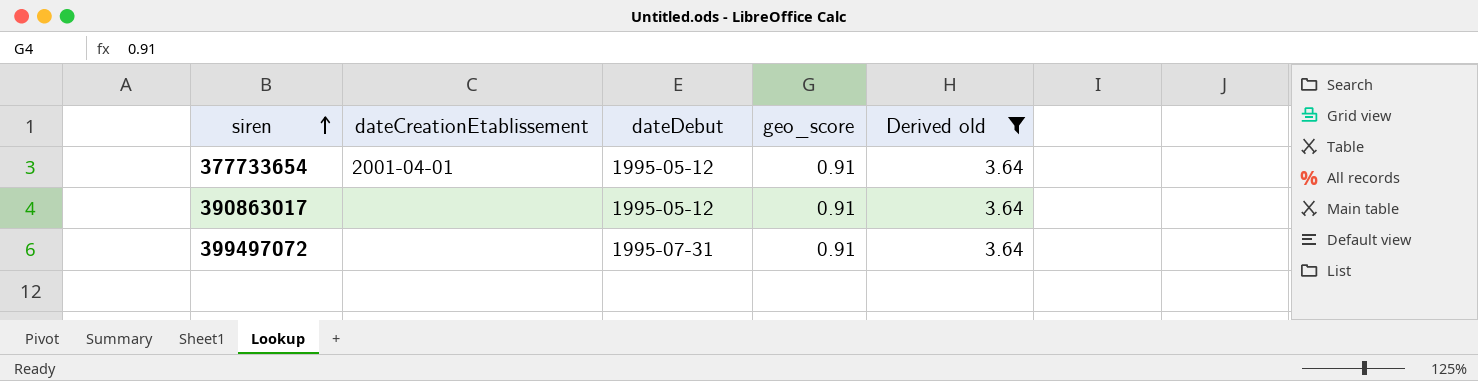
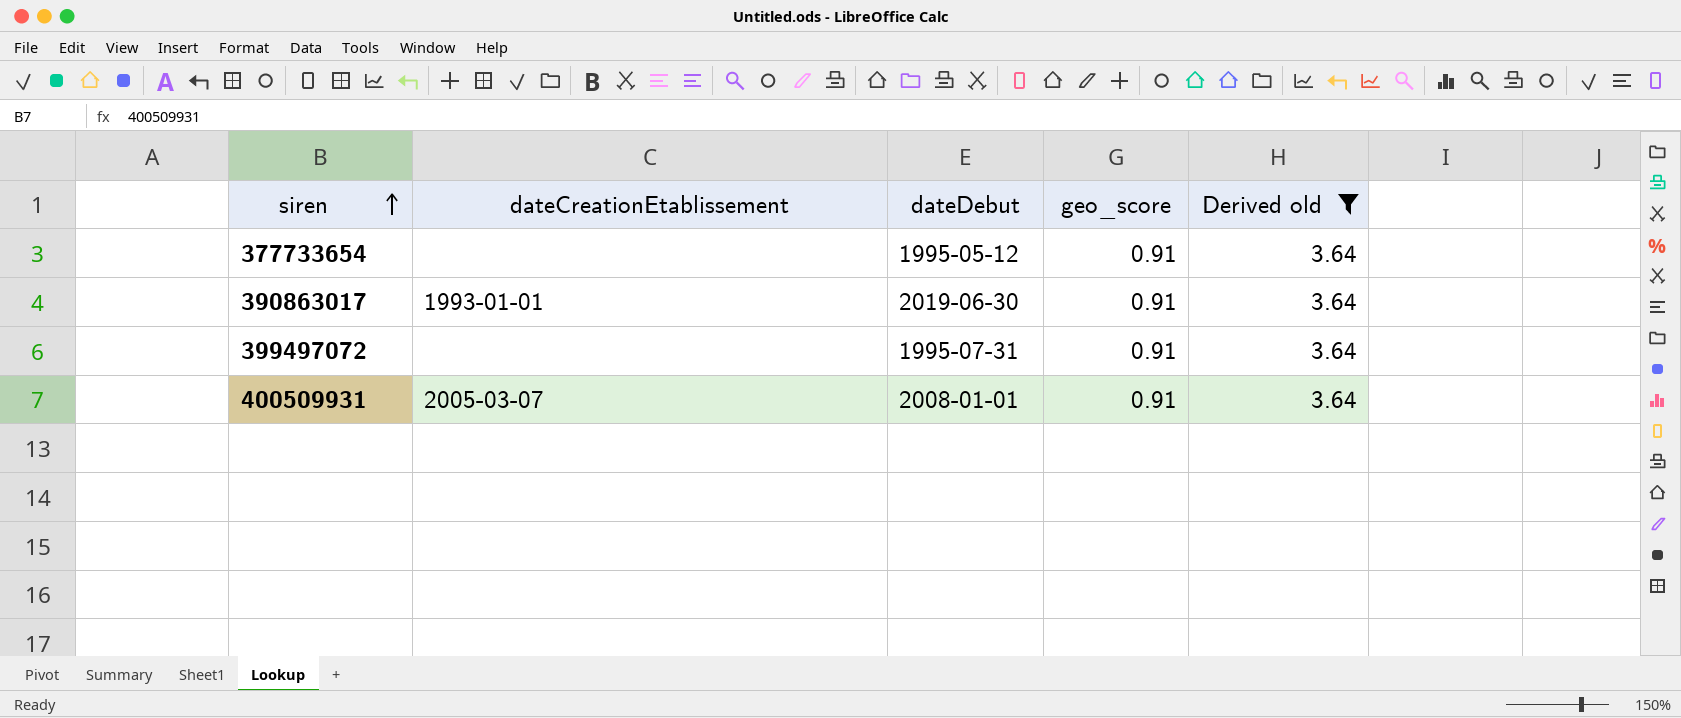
377733654 | dateCreationEtablissement: 2001-04-01 -> none
390863017 | dateCreationEtablissement: none -> 1993-01-01
390863017 | dateDebut: 1995-05-12 -> 2019-06-30
row 400509931: none -> 2005-03-07 | 2008-01-01 | 0.91 | 3.64

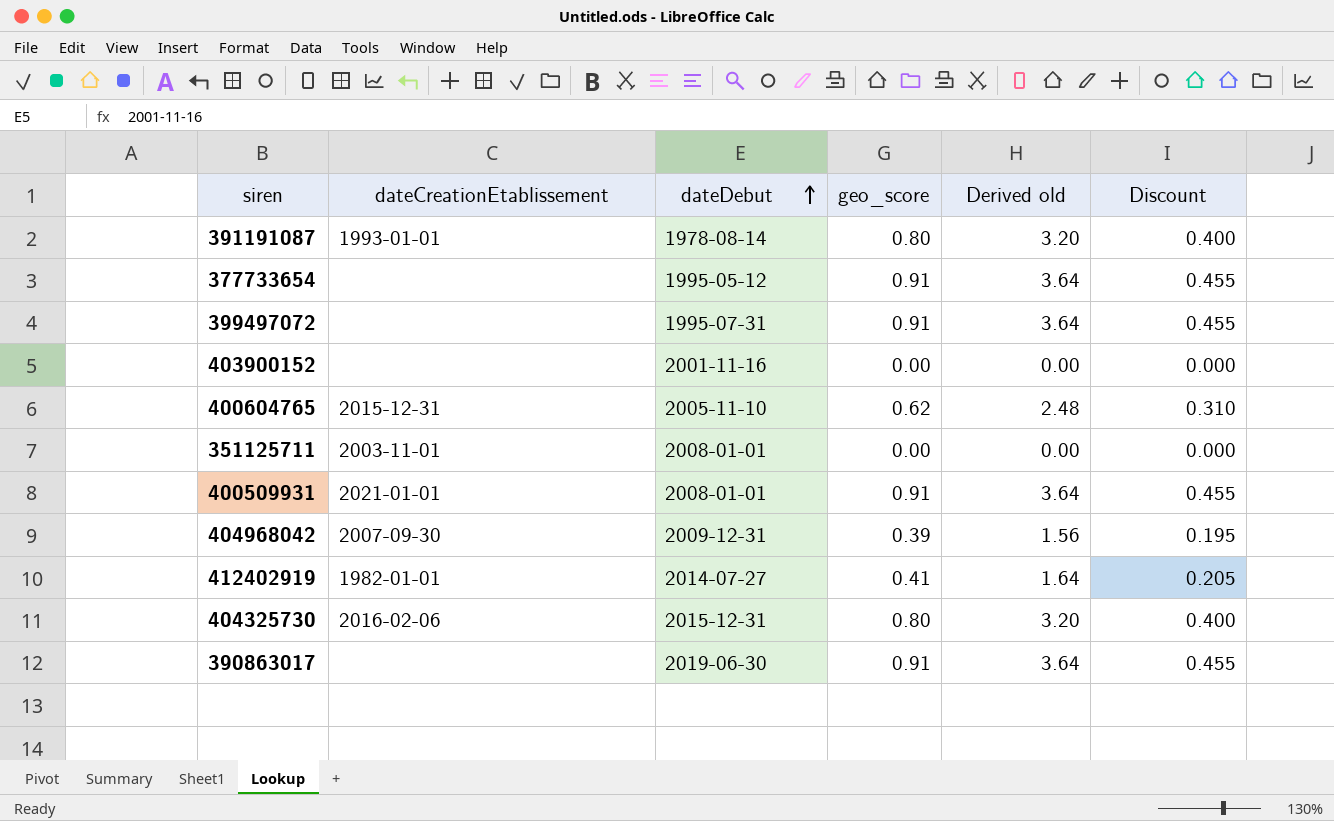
filter: Derived old = 3.64 -> none
row order: siren ascending -> dateDebut ascending
column Discount | formula: none -> [geo_score] * 0.5
400509931 | dateCreationEtablissement: 2005-03-07 -> 2021-01-01
390863017 | dateCreationEtablissement: 1993-01-01 -> none

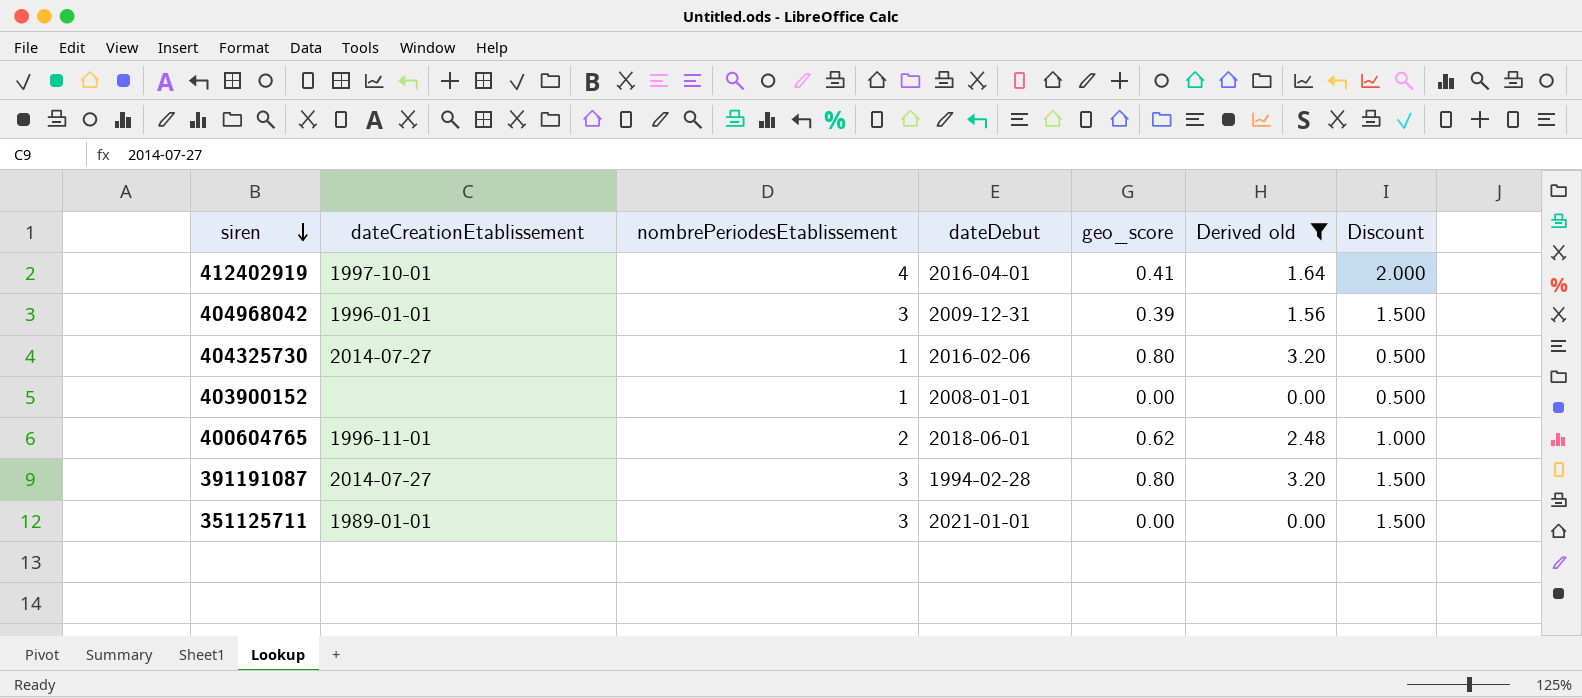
filter: none -> Derived old != 3.64
row order: dateDebut ascending -> siren descending
column nombrePeriodesEtablissement | position: none -> 3
column Discount | formula: [geo_score] * 0.5 -> [nombrePeriodesEtablissement] * 0.5
412402919 | dateCreationEtablissement: 1982-01-01 -> 1997-10-01
412402919 | dateDebut: 2014-07-27 -> 2016-04-01
404968042 | dateCreationEtablissement: 2007-09-30 -> 1996-01-01
404325730 | dateCreationEtablissement: 2016-02-06 -> 2014-07-27
404325730 | dateDebut: 2015-12-31 -> 2016-02-06
403900152 | dateDebut: 2001-11-16 -> 2008-01-01
400604765 | dateCreationEtablissement: 2015-12-31 -> 1996-11-01
400604765 | dateDebut: 2005-11-10 -> 2018-06-01
391191087 | dateCreationEtablissement: 1993-01-01 -> 2014-07-27
391191087 | dateDebut: 1978-08-14 -> 1994-02-28
351125711 | dateCreationEtablissement: 2003-11-01 -> 1989-01-01
351125711 | dateDebut: 2008-01-01 -> 2021-01-01

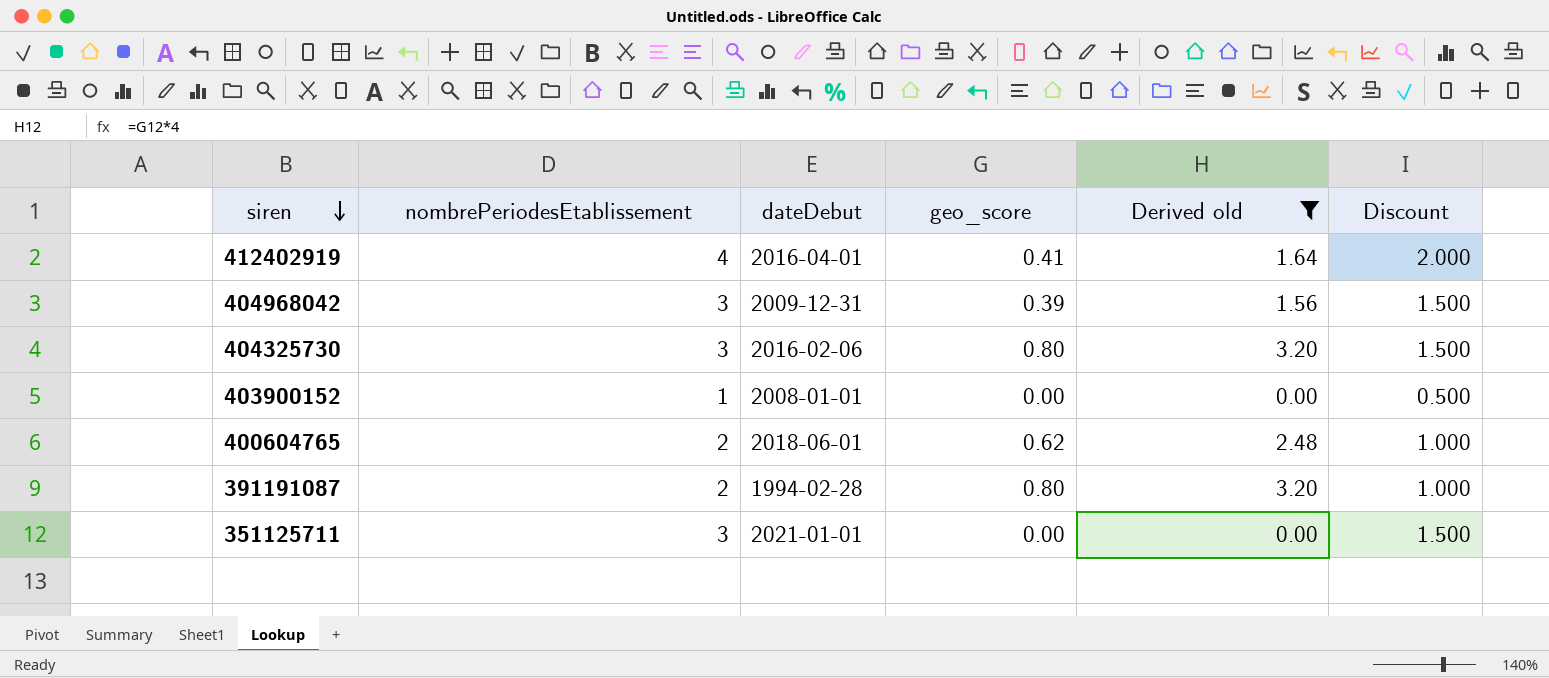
column dateCreationEtablissement | position: 2 -> none
404325730 | nombrePeriodesEtablissement: 1 -> 3
404325730 | Discount: 0.500 -> 1.500
391191087 | nombrePeriodesEtablissement: 3 -> 2
391191087 | Discount: 1.500 -> 1.000

